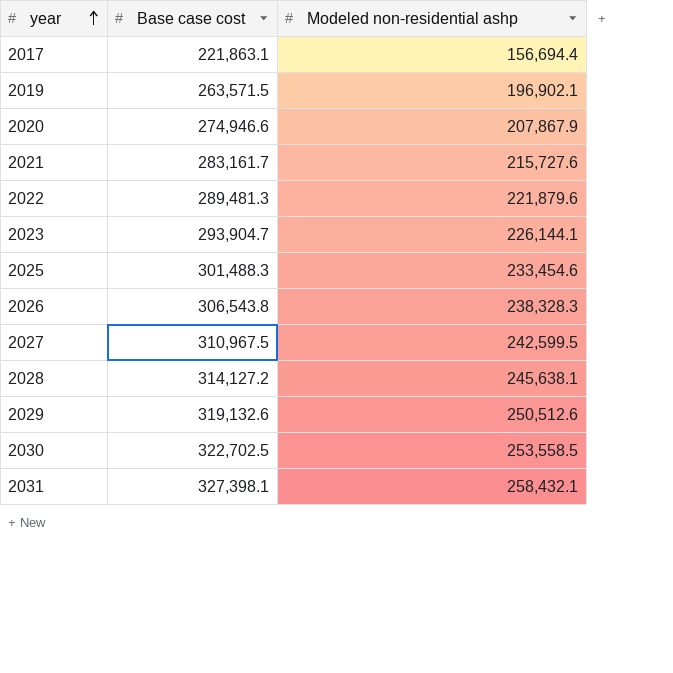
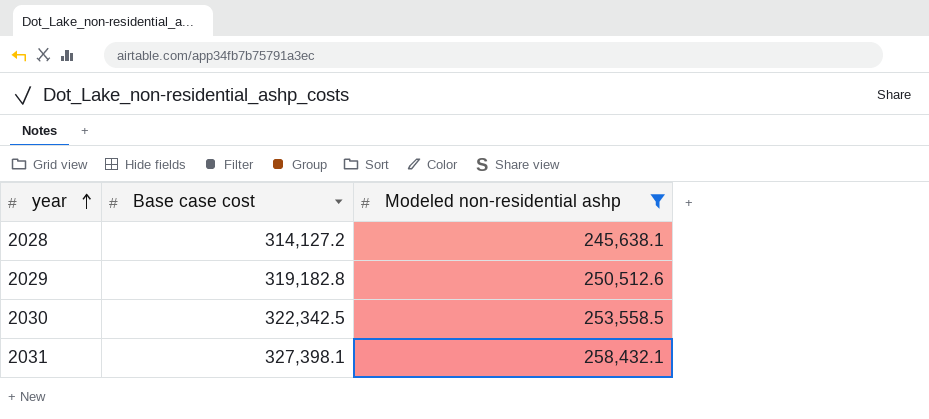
filter: none -> Modeled non-residential ashp >= 245,638.1
2029 | Base case cost: 319,132.6 -> 319,182.8
2030 | Base case cost: 322,702.5 -> 322,342.5

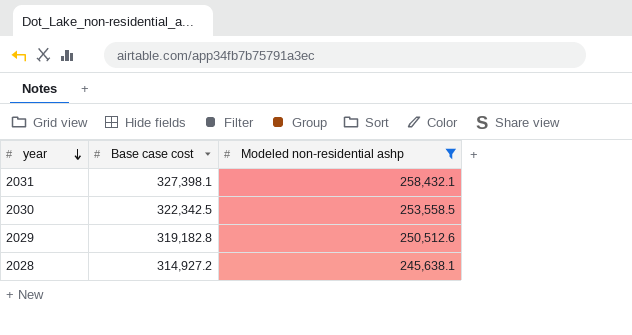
row order: year ascending -> year descending
2028 | Base case cost: 314,127.2 -> 314,927.2

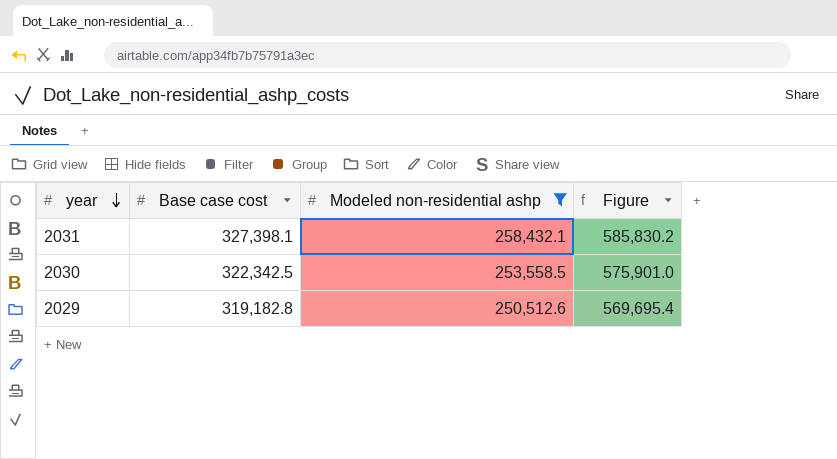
column Figure | formula: none -> [Base case cost] + [Modeled non-residential ashp]
row 2028: 314,927.2 | 245,638.1 -> none

